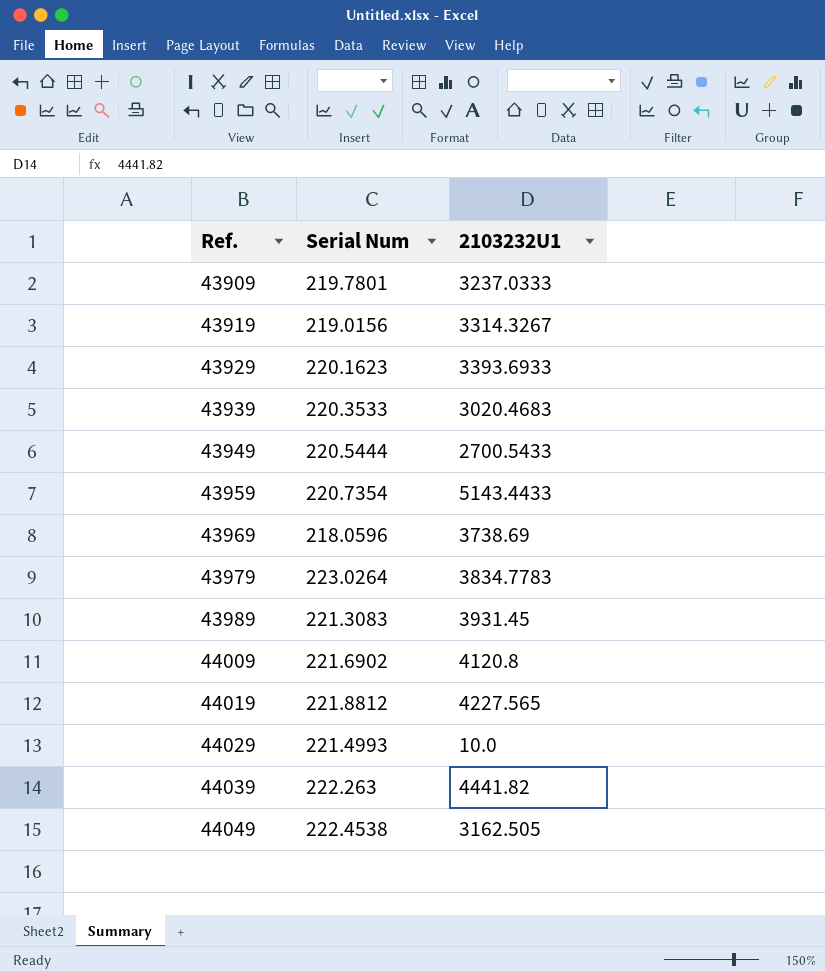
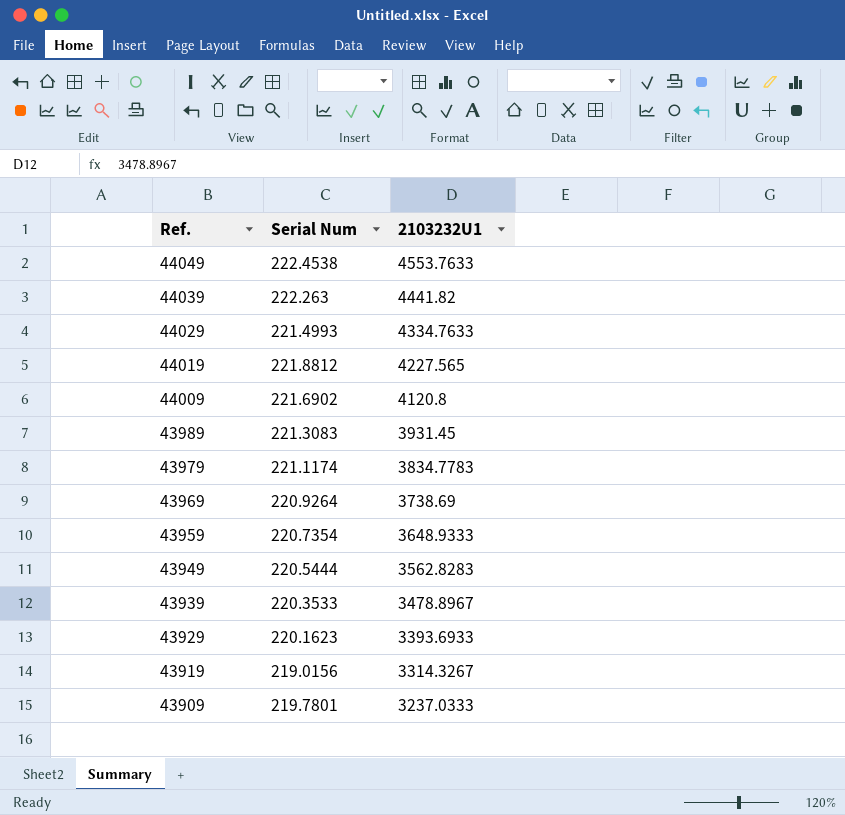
row order: Ref. ascending -> Ref. descending
44049 | 2103232U1: 3162.505 -> 4553.7633
44029 | 2103232U1: 10.0 -> 4334.7633
43979 | Serial Num: 223.0264 -> 221.1174
43969 | Serial Num: 218.0596 -> 220.9264
43959 | 2103232U1: 5143.4433 -> 3648.9333
43949 | 2103232U1: 2700.5433 -> 3562.8283
43939 | 2103232U1: 3020.4683 -> 3478.8967

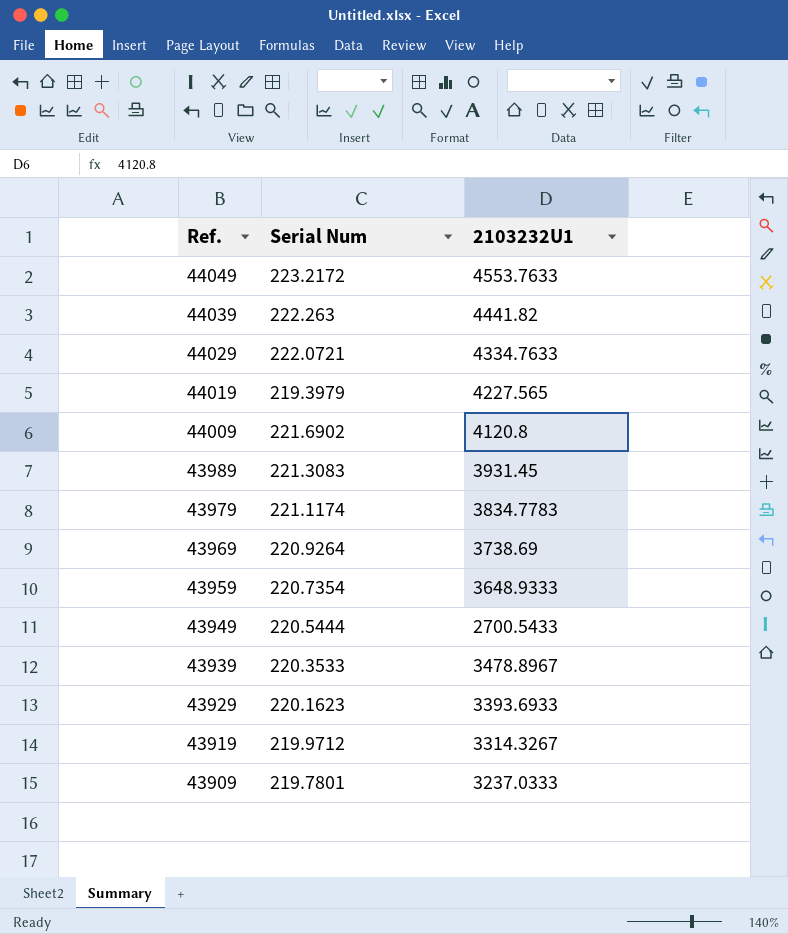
44049 | Serial Num: 222.4538 -> 223.2172
44029 | Serial Num: 221.4993 -> 222.0721
44019 | Serial Num: 221.8812 -> 219.3979
43949 | 2103232U1: 3562.8283 -> 2700.5433
43919 | Serial Num: 219.0156 -> 219.9712

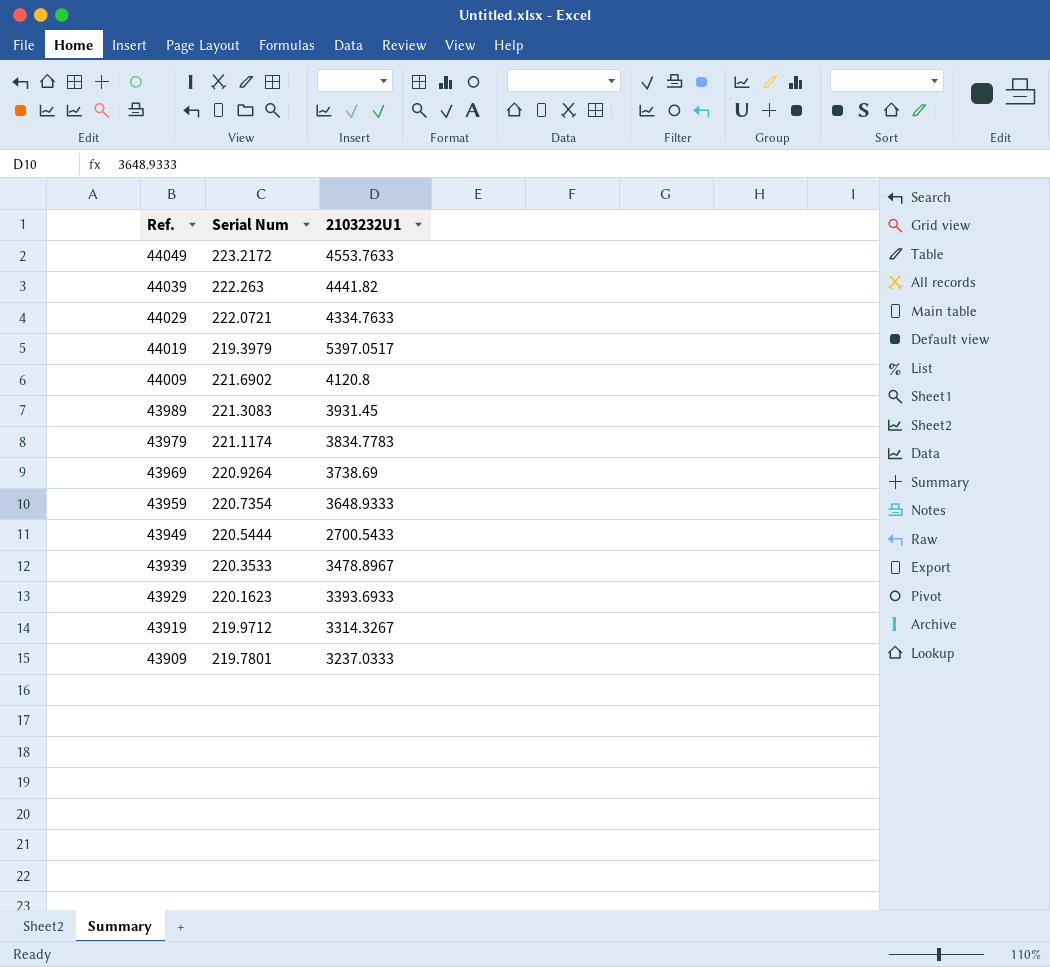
44019 | 2103232U1: 4227.565 -> 5397.0517

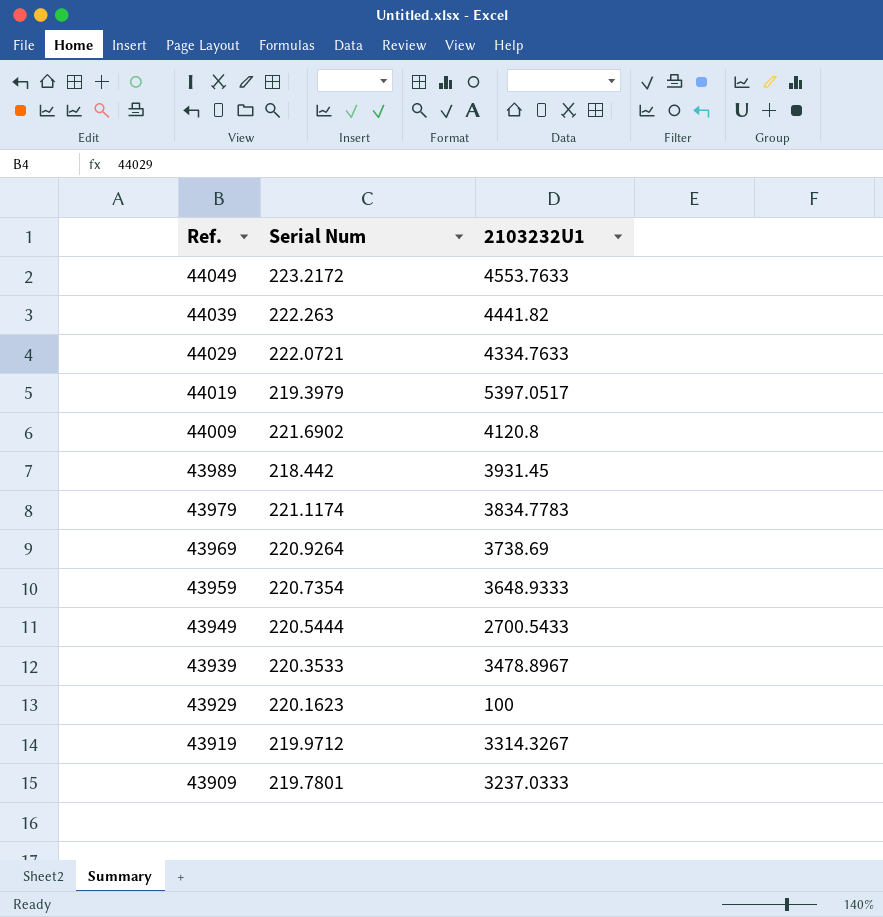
43989 | Serial Num: 221.3083 -> 218.442
43929 | 2103232U1: 3393.6933 -> 100

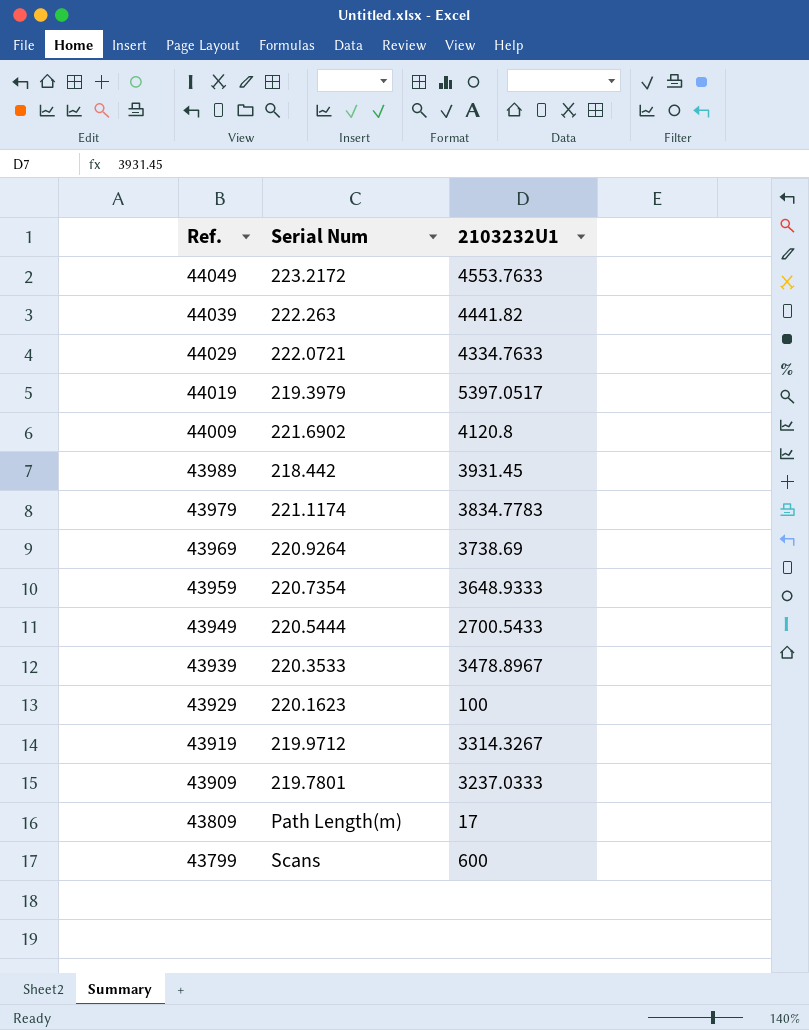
row 43809: none -> Path Length(m) | 17
row 43799: none -> Scans | 600

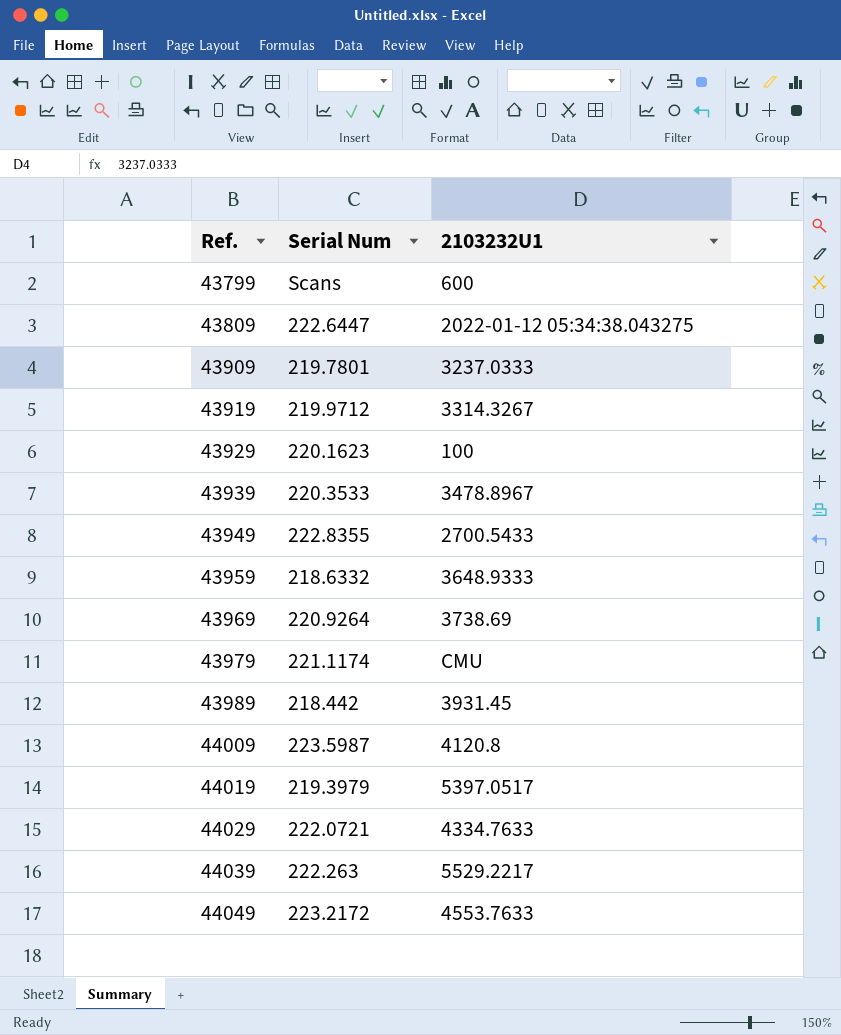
row order: Ref. descending -> Ref. ascending
43809 | Serial Num: Path Length(m) -> 222.6447
43809 | 2103232U1: 17 -> 2022-01-12 05:34:38.043275
43949 | Serial Num: 220.5444 -> 222.8355
43959 | Serial Num: 220.7354 -> 218.6332
43979 | 2103232U1: 3834.7783 -> CMU
44009 | Serial Num: 221.6902 -> 223.5987
44039 | 2103232U1: 4441.82 -> 5529.2217

